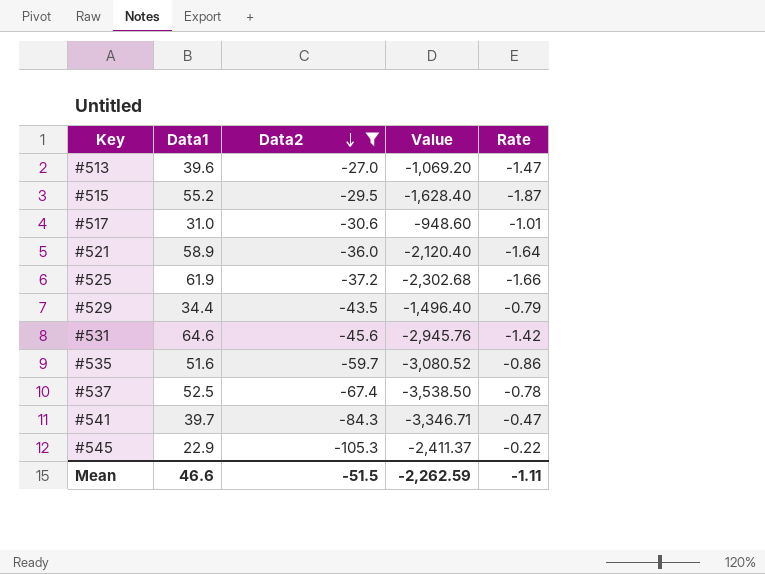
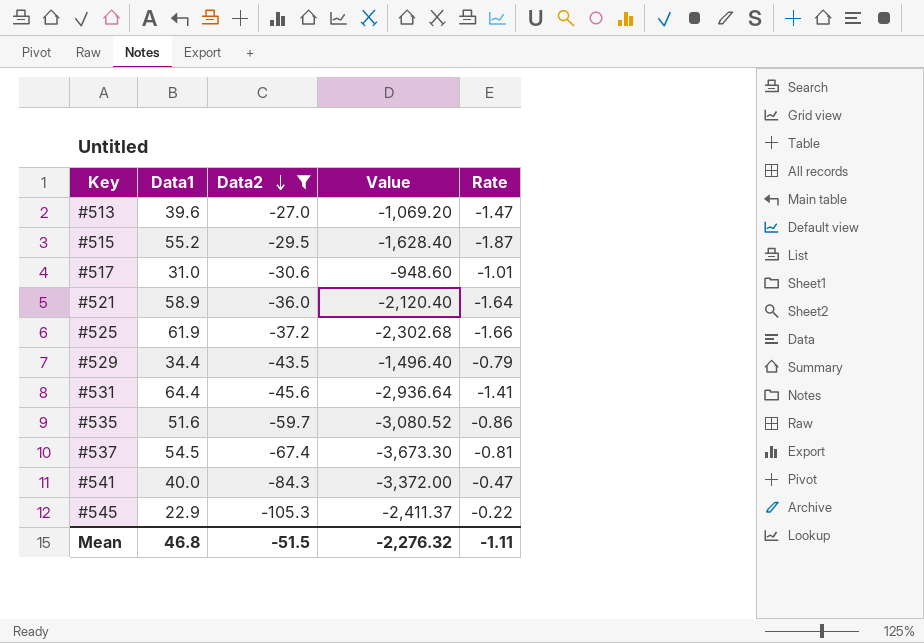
#531 | Data1: 64.6 -> 64.4
#531 | Value: -2,945.76 -> -2,936.64
#531 | Rate: -1.42 -> -1.41
#537 | Data1: 52.5 -> 54.5
#537 | Value: -3,538.50 -> -3,673.30
#537 | Rate: -0.78 -> -0.81
#541 | Data1: 39.7 -> 40.0
#541 | Value: -3,346.71 -> -3,372.00
Mean | Data1: 46.6 -> 46.8
Mean | Value: -2,262.59 -> -2,276.32

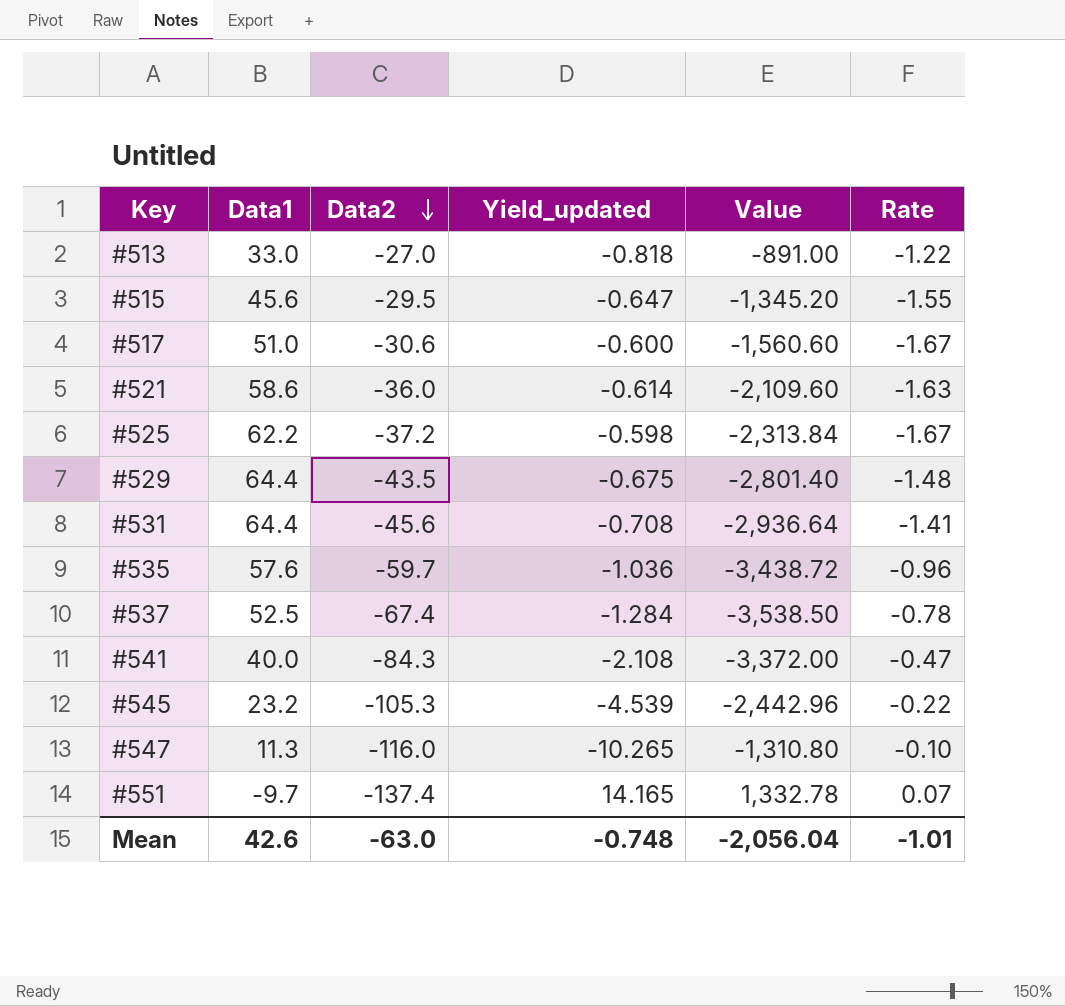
filter: Data2 >= -105.3 -> none
column Yield_updated | formula: none -> [Data2] / [Data1]
#513 | Data1: 39.6 -> 33.0
#513 | Value: -1,069.20 -> -891.00
#513 | Rate: -1.47 -> -1.22
#515 | Data1: 55.2 -> 45.6
#515 | Value: -1,628.40 -> -1,345.20
#515 | Rate: -1.87 -> -1.55
#517 | Data1: 31.0 -> 51.0
#517 | Value: -948.60 -> -1,560.60
#517 | Rate: -1.01 -> -1.67
#521 | Data1: 58.9 -> 58.6
#521 | Value: -2,120.40 -> -2,109.60
#521 | Rate: -1.64 -> -1.63
#525 | Data1: 61.9 -> 62.2
#525 | Value: -2,302.68 -> -2,313.84
#525 | Rate: -1.66 -> -1.67
#529 | Data1: 34.4 -> 64.4
#529 | Value: -1,496.40 -> -2,801.40
#529 | Rate: -0.79 -> -1.48
#535 | Data1: 51.6 -> 57.6
#535 | Value: -3,080.52 -> -3,438.72
#535 | Rate: -0.86 -> -0.96
#537 | Data1: 54.5 -> 52.5
#537 | Value: -3,673.30 -> -3,538.50
#537 | Rate: -0.81 -> -0.78
#545 | Data1: 22.9 -> 23.2
#545 | Value: -2,411.37 -> -2,442.96
Mean | Data1: 46.8 -> 42.6
Mean | Data2: -51.5 -> -63.0
Mean | Value: -2,276.32 -> -2,056.04
Mean | Rate: -1.11 -> -1.01

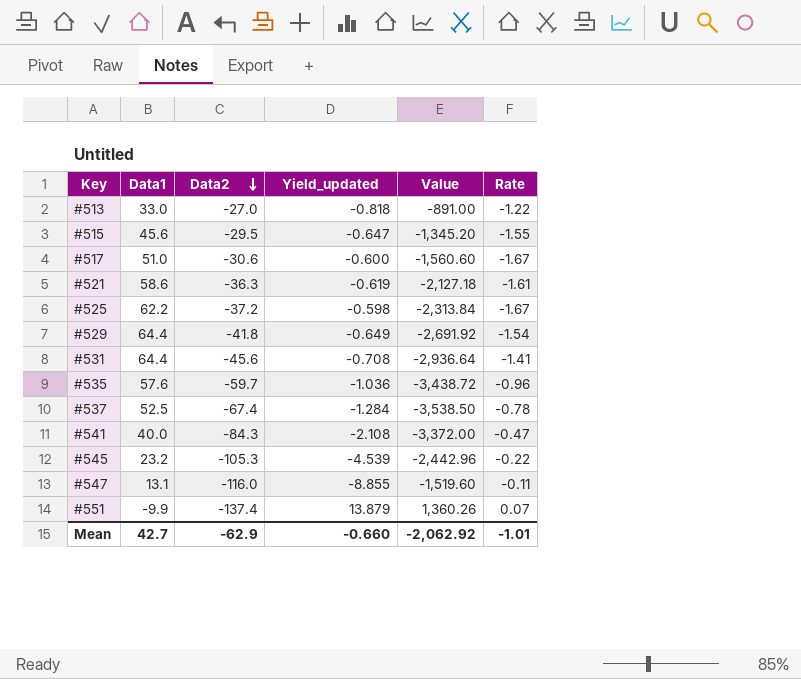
#521 | Data2: -36.0 -> -36.3
#521 | Yield_updated: -0.614 -> -0.619
#521 | Value: -2,109.60 -> -2,127.18
#521 | Rate: -1.63 -> -1.61
#529 | Data2: -43.5 -> -41.8
#529 | Yield_updated: -0.675 -> -0.649
#529 | Value: -2,801.40 -> -2,691.92
#529 | Rate: -1.48 -> -1.54
#547 | Data1: 11.3 -> 13.1
#547 | Yield_updated: -10.265 -> -8.855
#547 | Value: -1,310.80 -> -1,519.60
#547 | Rate: -0.10 -> -0.11
#551 | Data1: -9.7 -> -9.9
#551 | Yield_updated: 14.165 -> 13.879
#551 | Value: 1,332.78 -> 1,360.26
Mean | Data1: 42.6 -> 42.7
Mean | Data2: -63.0 -> -62.9
Mean | Yield_updated: -0.748 -> -0.660
Mean | Value: -2,056.04 -> -2,062.92

